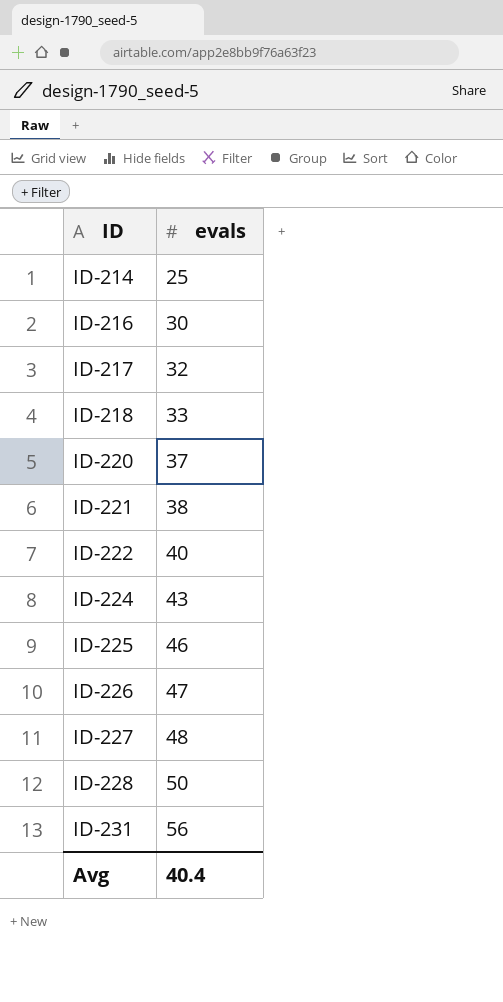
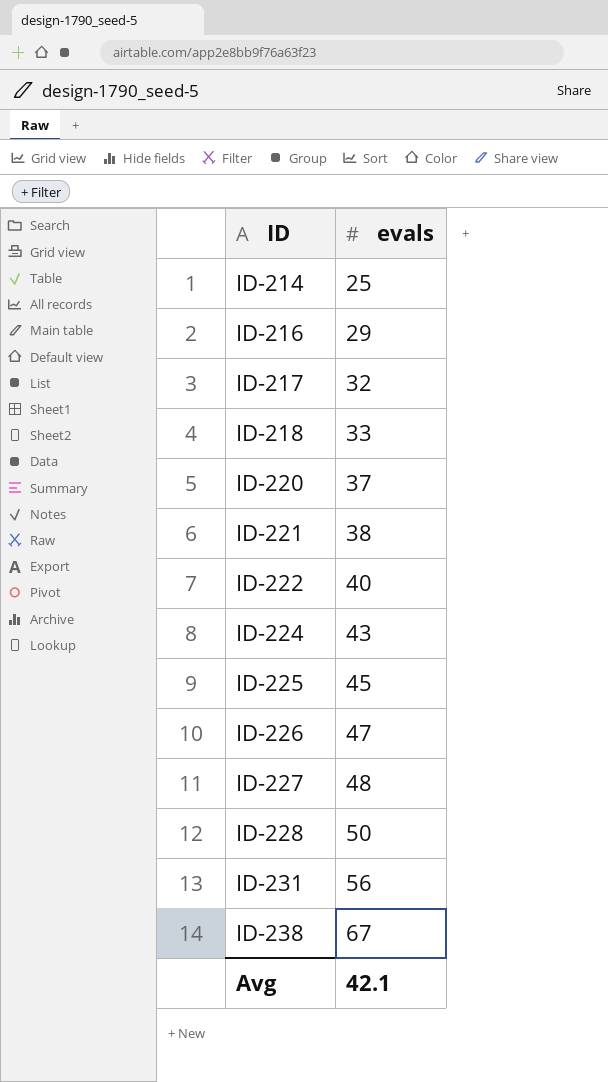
ID-216 | evals: 30 -> 29
ID-225 | evals: 46 -> 45
row ID-238: none -> 67
Avg | evals: 40.4 -> 42.1

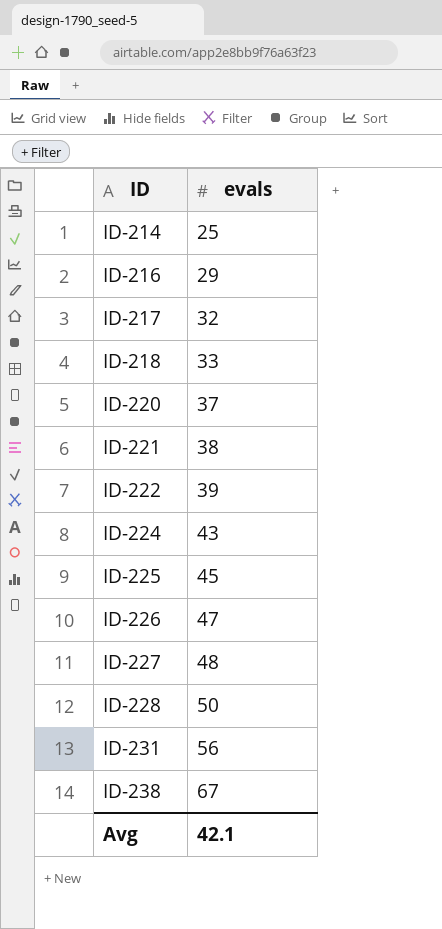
ID-222 | evals: 40 -> 39

